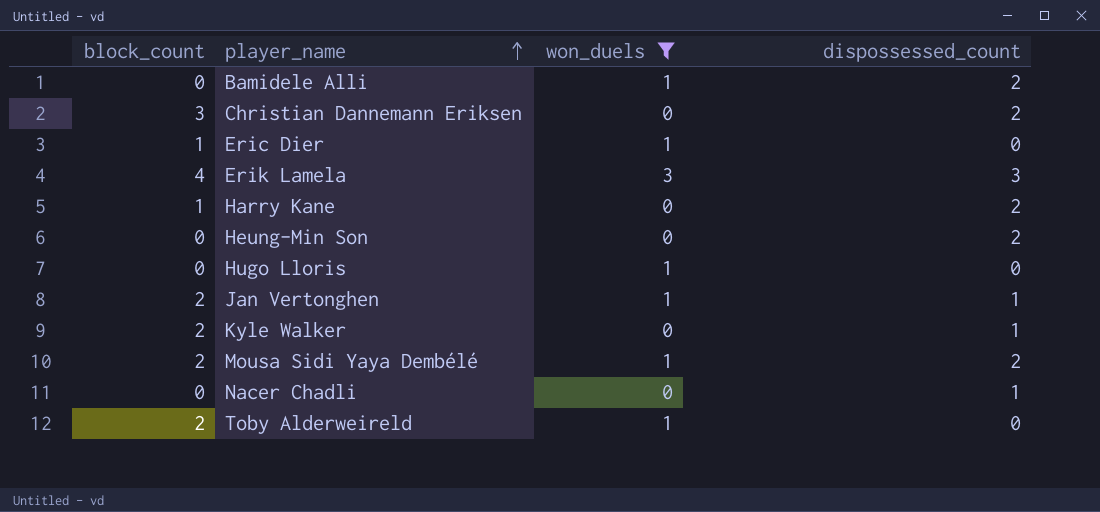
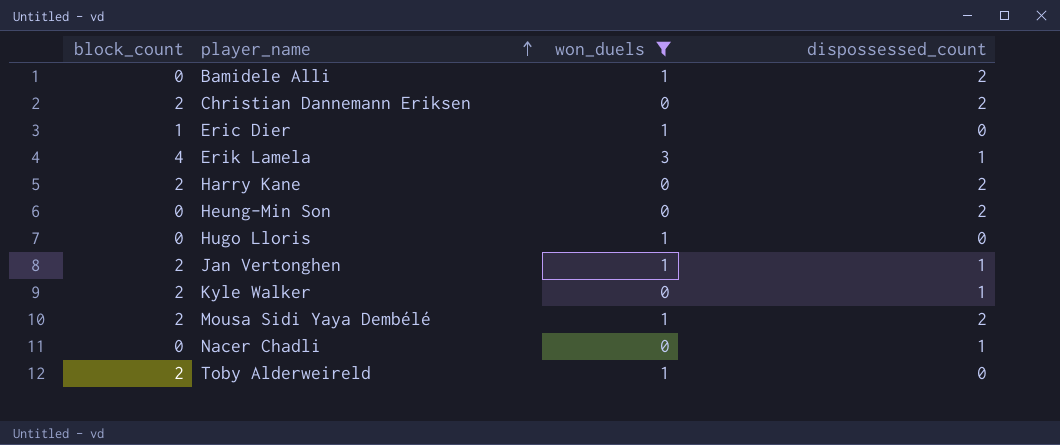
Christian Dannemann Eriksen | block_count: 3 -> 2
Erik Lamela | dispossessed_count: 3 -> 1
Harry Kane | block_count: 1 -> 2

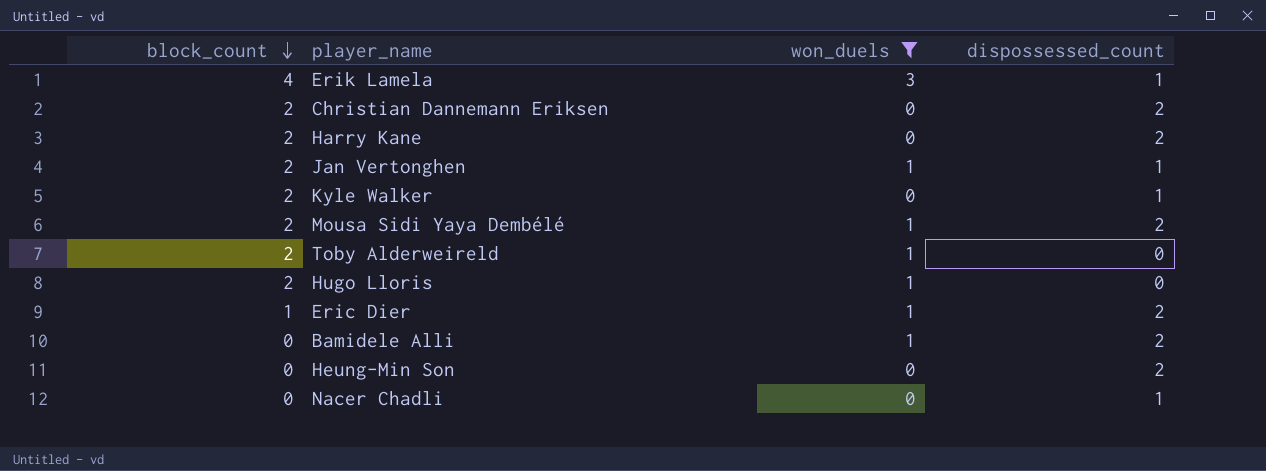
row order: player_name ascending -> block_count descending
Hugo Lloris | block_count: 0 -> 2
Eric Dier | dispossessed_count: 0 -> 2

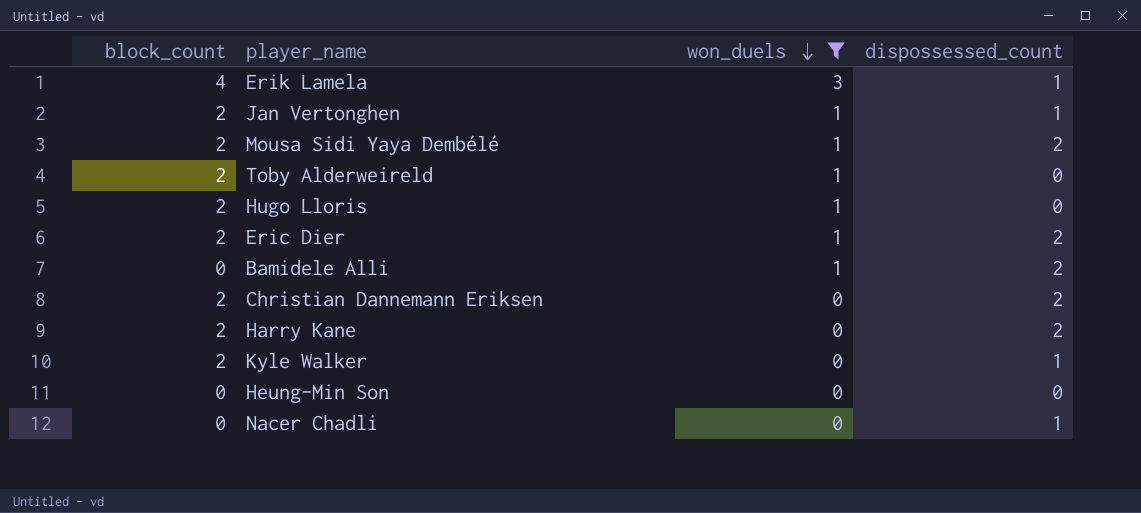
row order: block_count descending -> won_duels descending
Eric Dier | block_count: 1 -> 2
Heung-Min Son | dispossessed_count: 2 -> 0

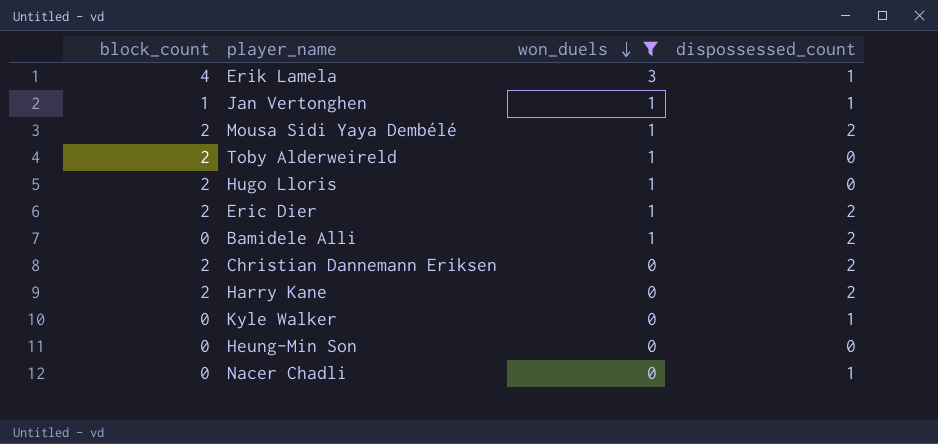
Jan Vertonghen | block_count: 2 -> 1
Kyle Walker | block_count: 2 -> 0

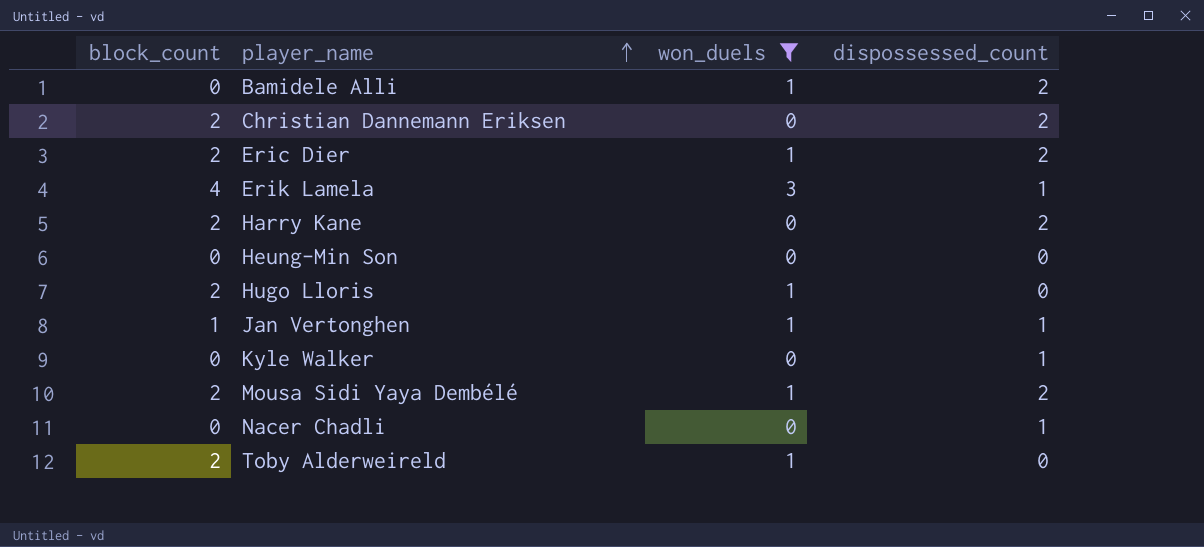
row order: won_duels descending -> player_name ascending

